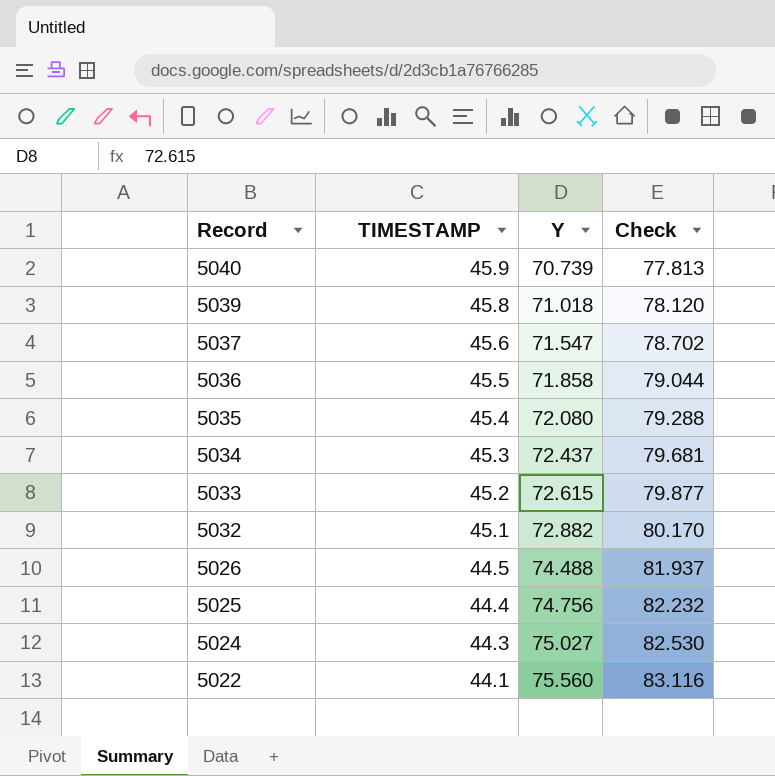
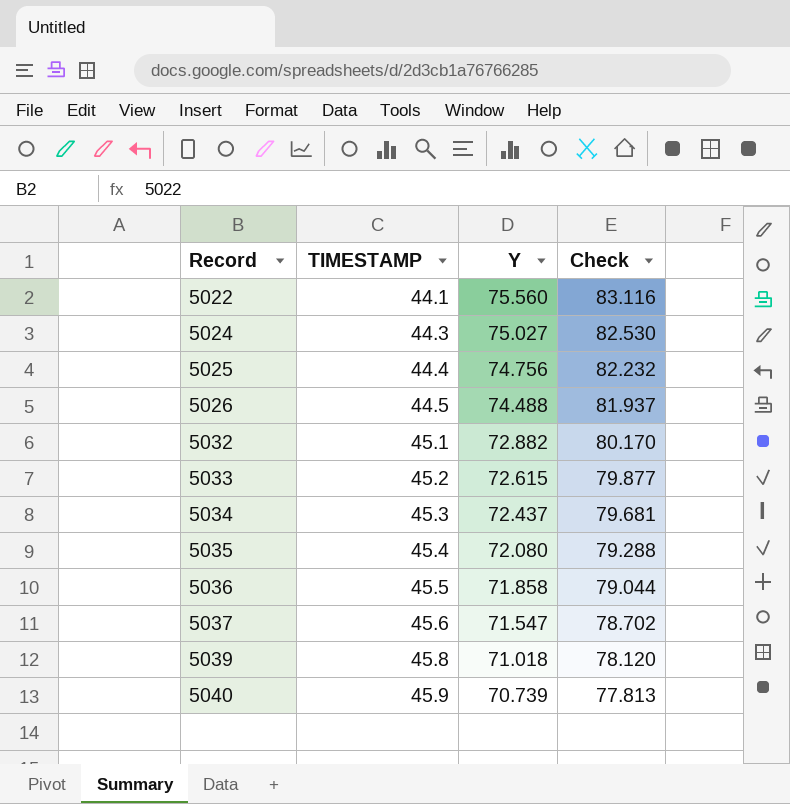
row order: Record descending -> Record ascending

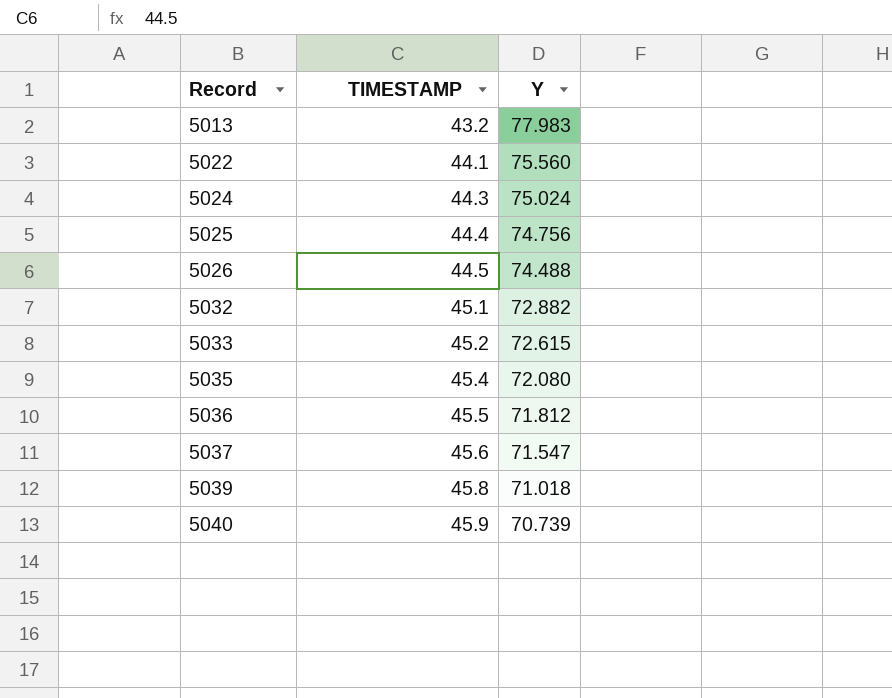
column Check | formula: [Y] * 1.1 -> none
row 5034: 45.3 | 72.437 | 79.681 -> none
row 5013: none -> 43.2 | 77.983
5024 | Y: 75.027 -> 75.024
5036 | Y: 71.858 -> 71.812

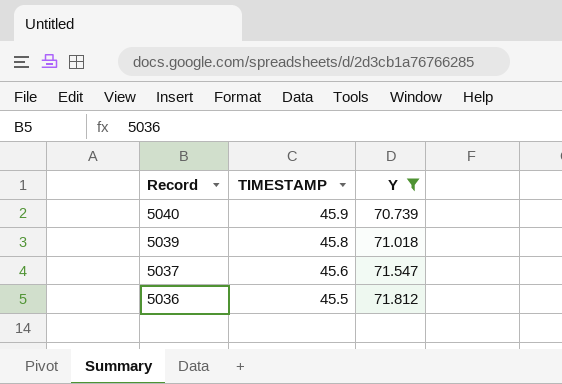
filter: none -> Y <= 71.812
row order: Record ascending -> Record descending

